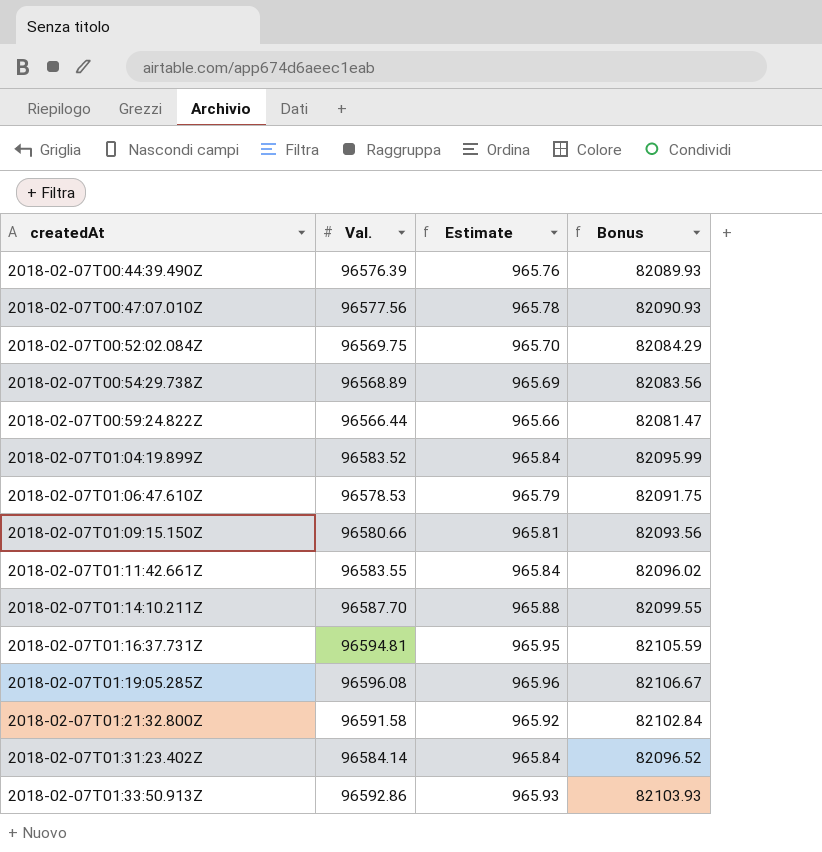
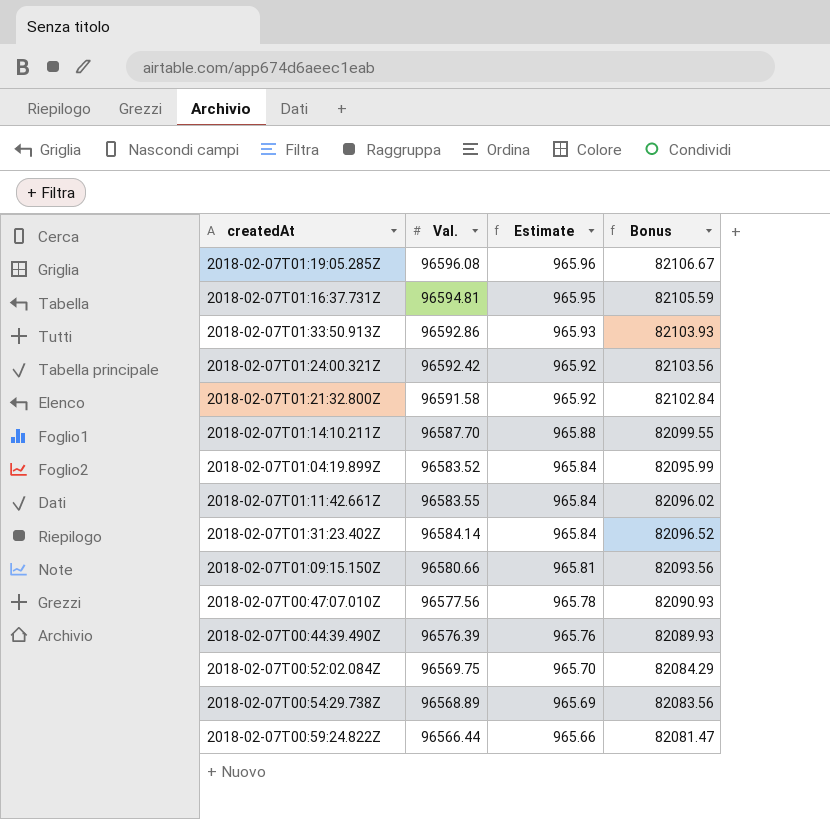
row order: createdAt ascending -> Estimate descending
row 2018-02-07T01:06:47.610Z: 96578.53 | 965.79 | 82091.75 -> none
row 2018-02-07T01:24:00.321Z: none -> 96592.42 | 965.92 | 82103.56

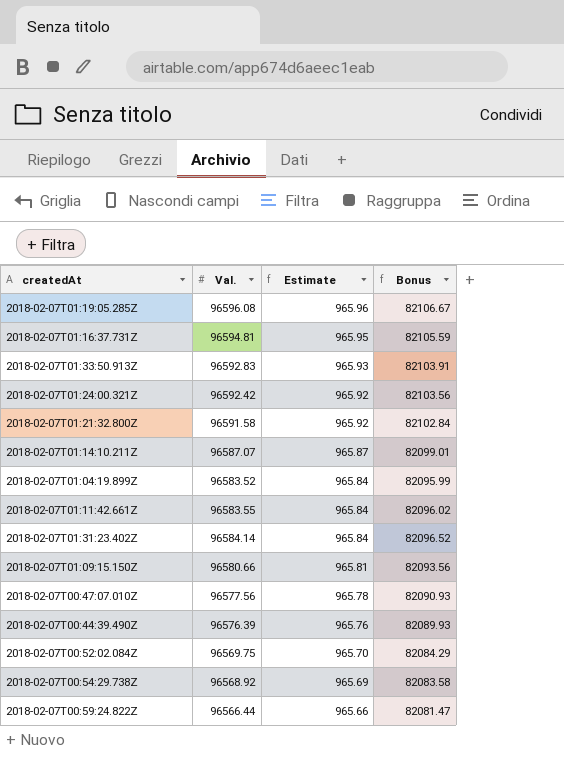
2018-02-07T01:33:50.913Z | Val.: 96592.86 -> 96592.83
2018-02-07T01:33:50.913Z | Bonus: 82103.93 -> 82103.91
2018-02-07T01:14:10.211Z | Val.: 96587.70 -> 96587.07
2018-02-07T01:14:10.211Z | Estimate: 965.88 -> 965.87
2018-02-07T01:14:10.211Z | Bonus: 82099.55 -> 82099.01
2018-02-07T00:54:29.738Z | Val.: 96568.89 -> 96568.92
2018-02-07T00:54:29.738Z | Bonus: 82083.56 -> 82083.58

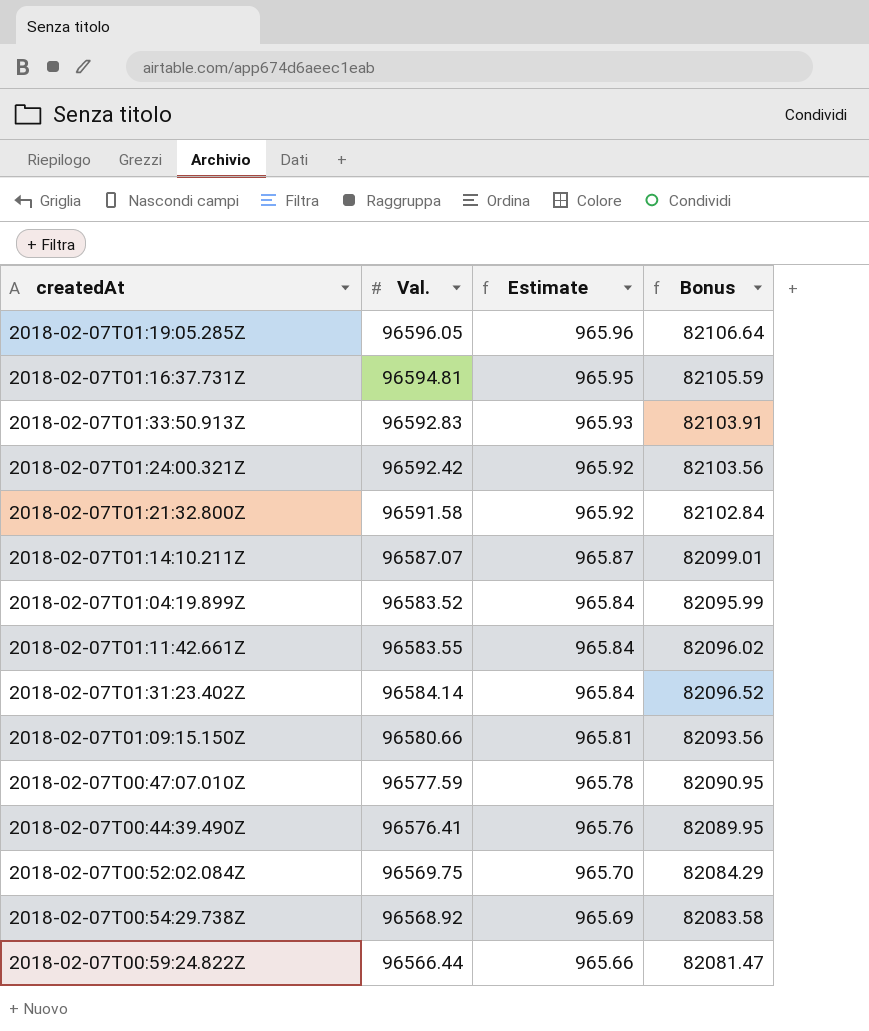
2018-02-07T01:19:05.285Z | Val.: 96596.08 -> 96596.05
2018-02-07T01:19:05.285Z | Bonus: 82106.67 -> 82106.64
2018-02-07T00:47:07.010Z | Val.: 96577.56 -> 96577.59
2018-02-07T00:47:07.010Z | Bonus: 82090.93 -> 82090.95
2018-02-07T00:44:39.490Z | Val.: 96576.39 -> 96576.41
2018-02-07T00:44:39.490Z | Bonus: 82089.93 -> 82089.95

